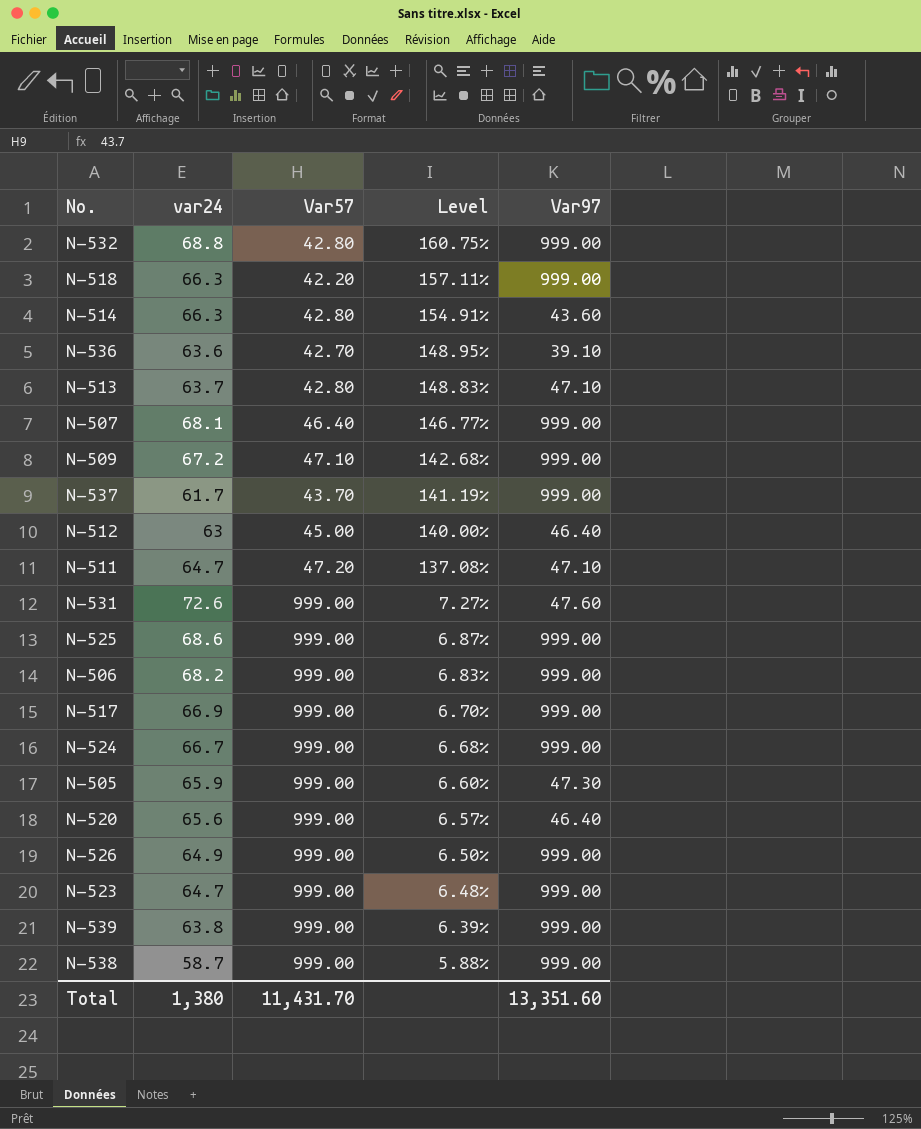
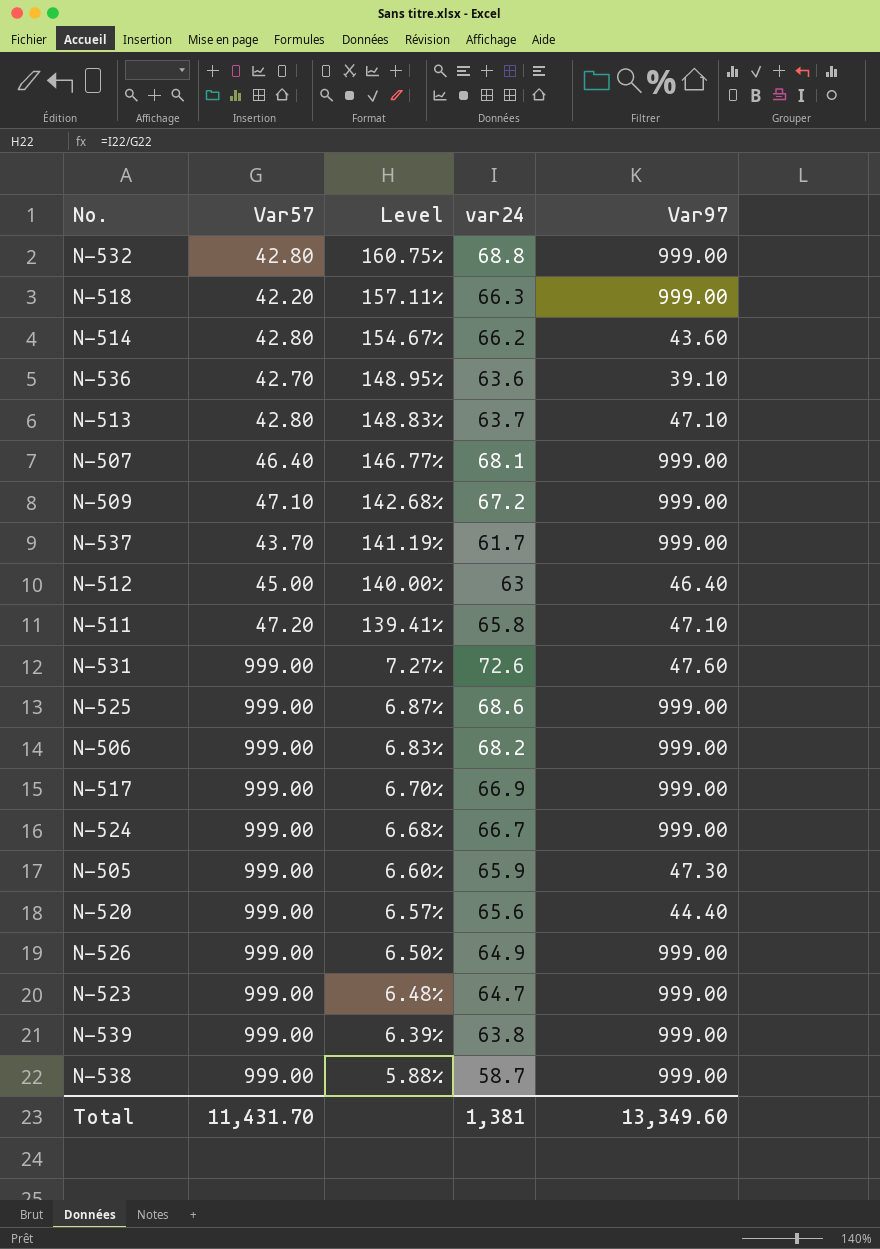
column var24 | position: 2 -> 4
N-514 | Level: 154.91% -> 154.67%
N-514 | var24: 66.3 -> 66.2
N-511 | Level: 137.08% -> 139.41%
N-511 | var24: 64.7 -> 65.8
N-520 | Var97: 46.40 -> 44.40
Total | var24: 1,380 -> 1,381
Total | Var97: 13,351.60 -> 13,349.60

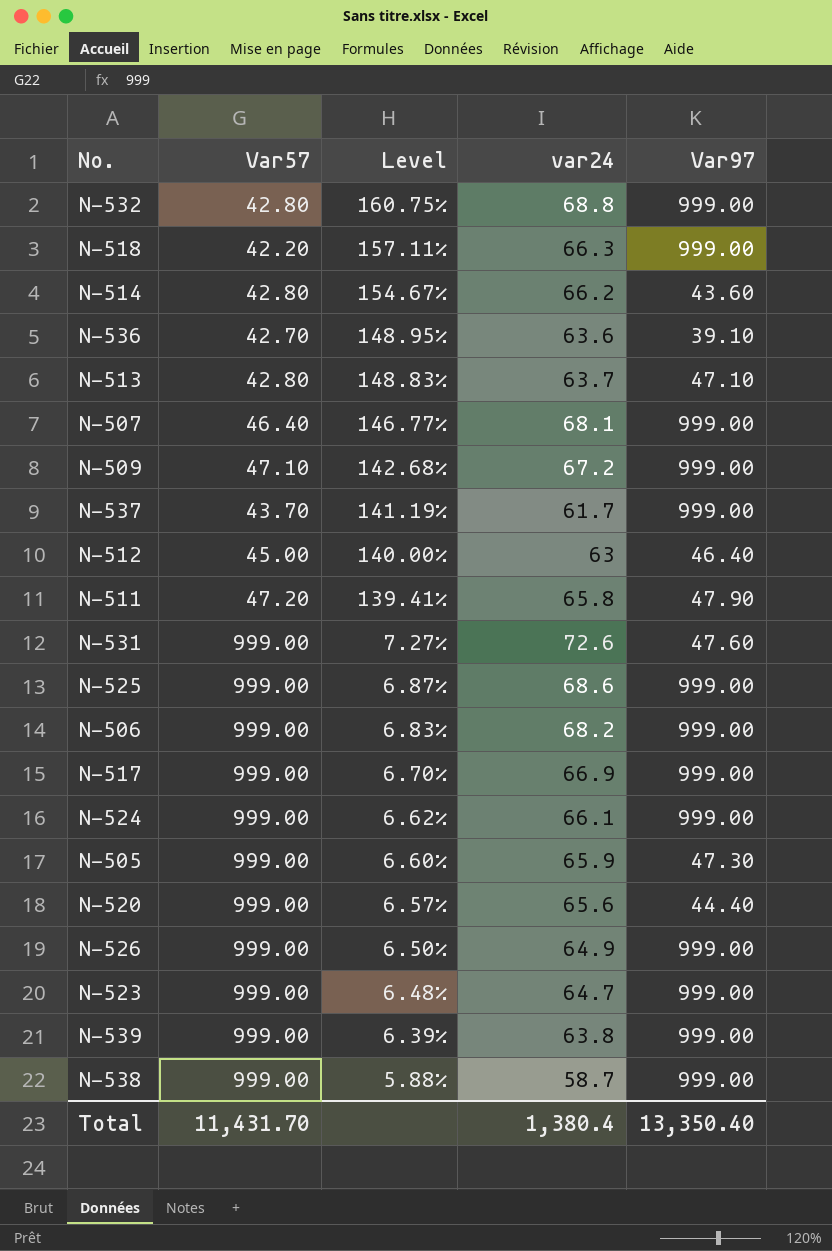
N-511 | Var97: 47.10 -> 47.90
N-524 | Level: 6.68% -> 6.62%
N-524 | var24: 66.7 -> 66.1
Total | var24: 1,381 -> 1,380.4
Total | Var97: 13,349.60 -> 13,350.40

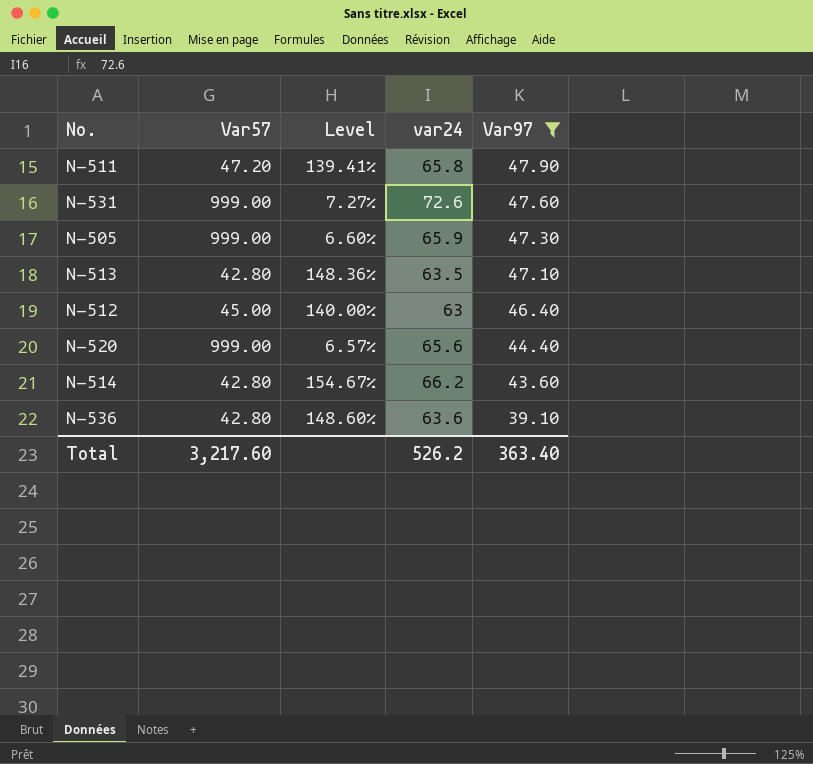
filter: none -> Var97 != 999.00
row order: Level descending -> Var97 descending
N-513 | Level: 148.83% -> 148.36%
N-513 | var24: 63.7 -> 63.5
N-536 | Var57: 42.70 -> 42.80
N-536 | Level: 148.95% -> 148.60%
Total | Var57: 11,431.70 -> 3,217.60
Total | var24: 1,380.4 -> 526.2
Total | Var97: 13,350.40 -> 363.40

